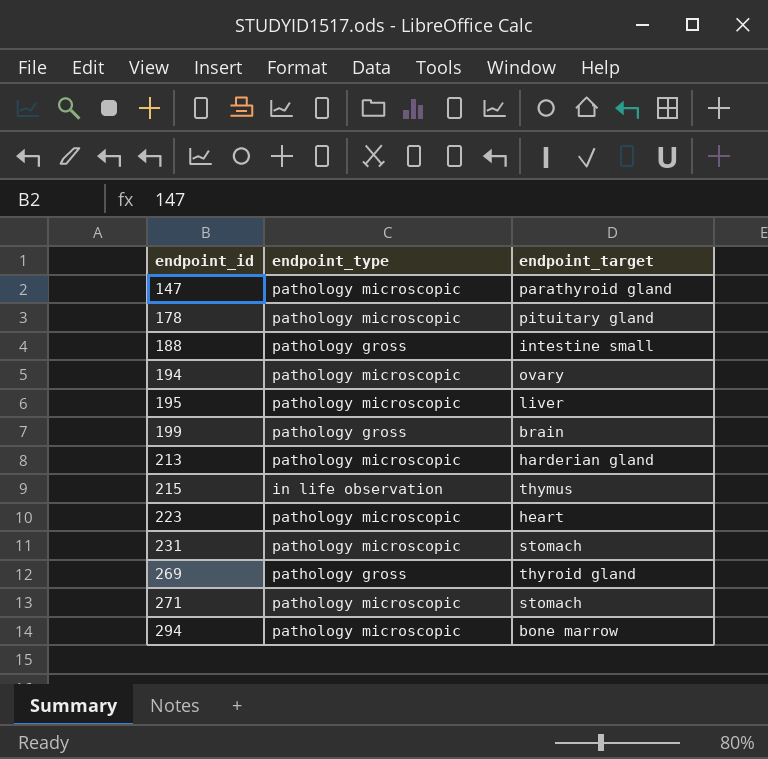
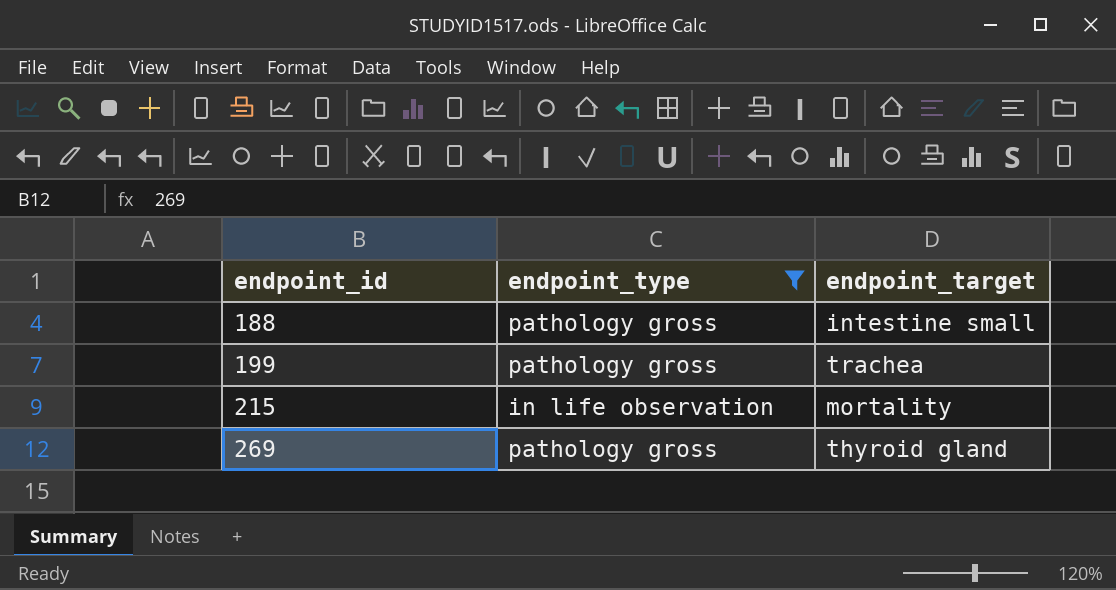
filter: none -> endpoint_type != pathology microscopic
199 | endpoint_target: brain -> trachea
215 | endpoint_target: thymus -> mortality

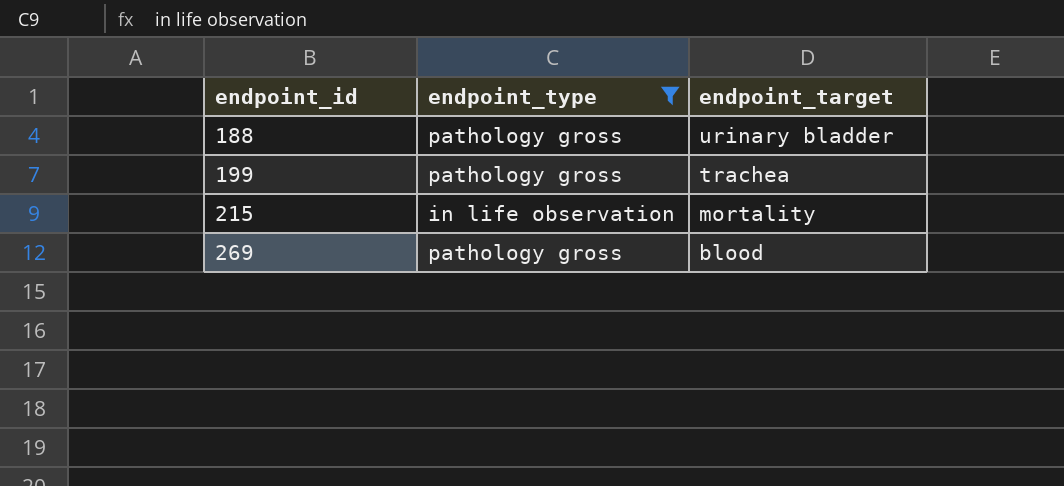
188 | endpoint_target: intestine small -> urinary bladder
269 | endpoint_target: thyroid gland -> blood

